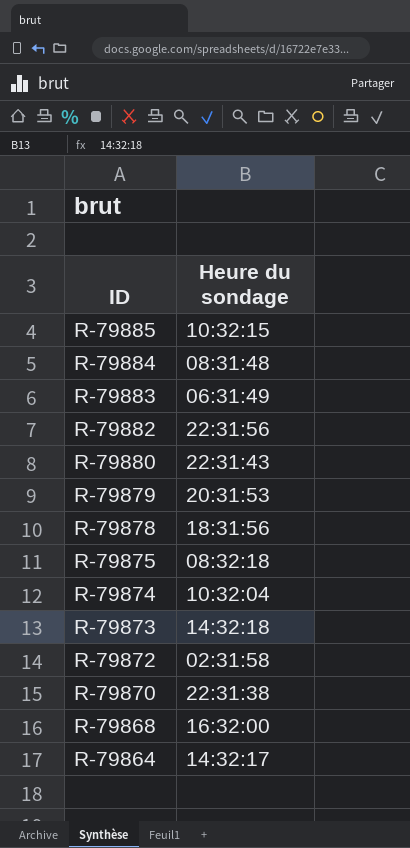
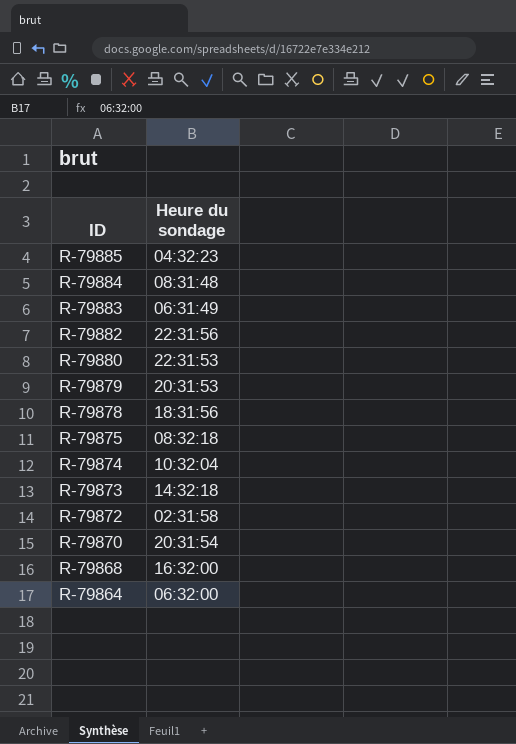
R-79885 | Heure du sondage: 10:32:15 -> 04:32:23
R-79880 | Heure du sondage: 22:31:43 -> 22:31:53
R-79870 | Heure du sondage: 22:31:38 -> 20:31:54
R-79864 | Heure du sondage: 14:32:17 -> 06:32:00

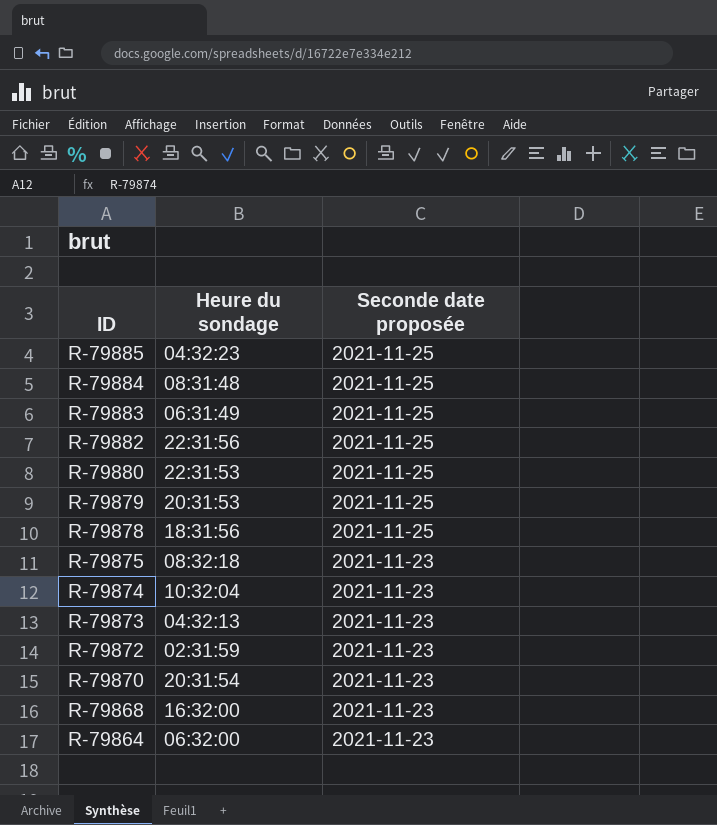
column Seconde date proposée | position: none -> 3
R-79873 | Heure du sondage: 14:32:18 -> 04:32:13
R-79872 | Heure du sondage: 02:31:58 -> 02:31:59

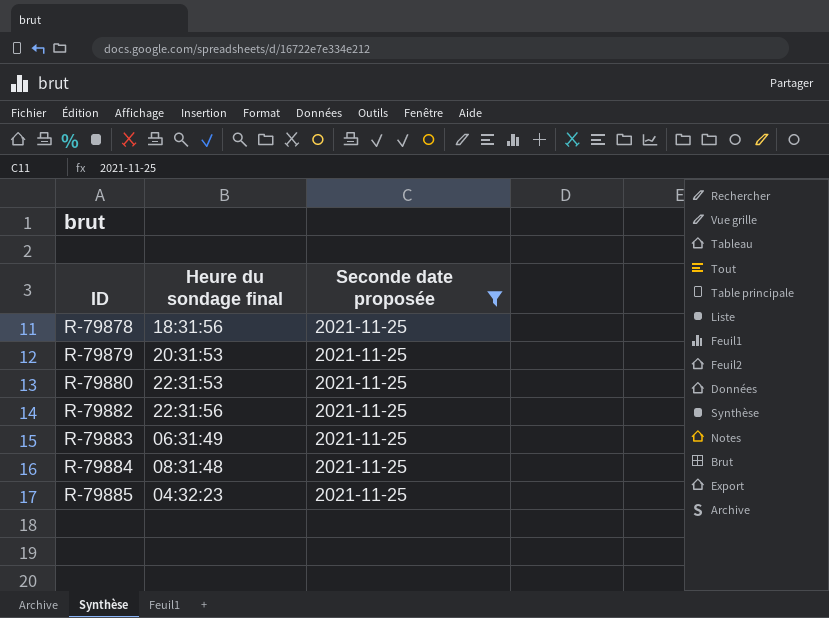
filter: none -> Seconde date proposée = 2021-11-25
row order: ID descending -> ID ascending
column name: Heure du sondage -> Heure du sondage final

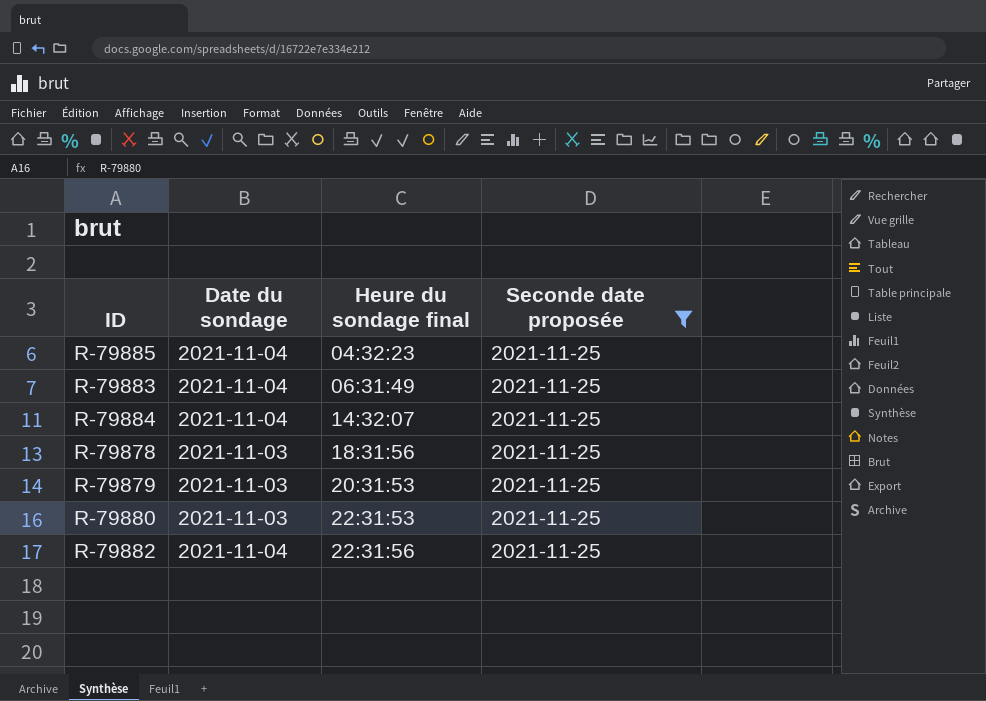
row order: ID ascending -> Heure du sondage final ascending
column Date du sondage | position: none -> 2
R-79884 | Heure du sondage final: 08:31:48 -> 14:32:07

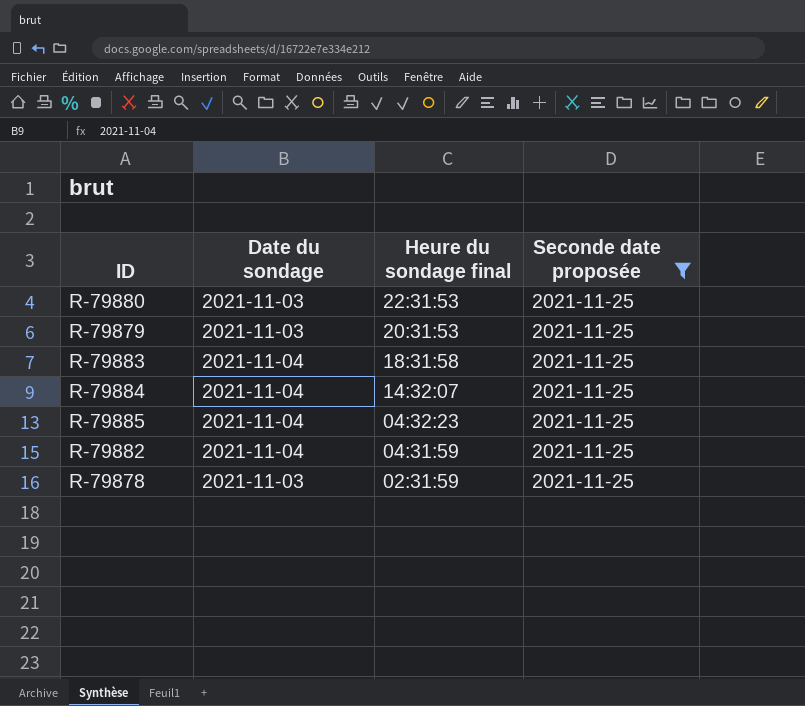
row order: Heure du sondage final ascending -> Heure du sondage final descending
R-79883 | Heure du sondage final: 06:31:49 -> 18:31:58
R-79882 | Heure du sondage final: 22:31:56 -> 04:31:59
R-79878 | Heure du sondage final: 18:31:56 -> 02:31:59

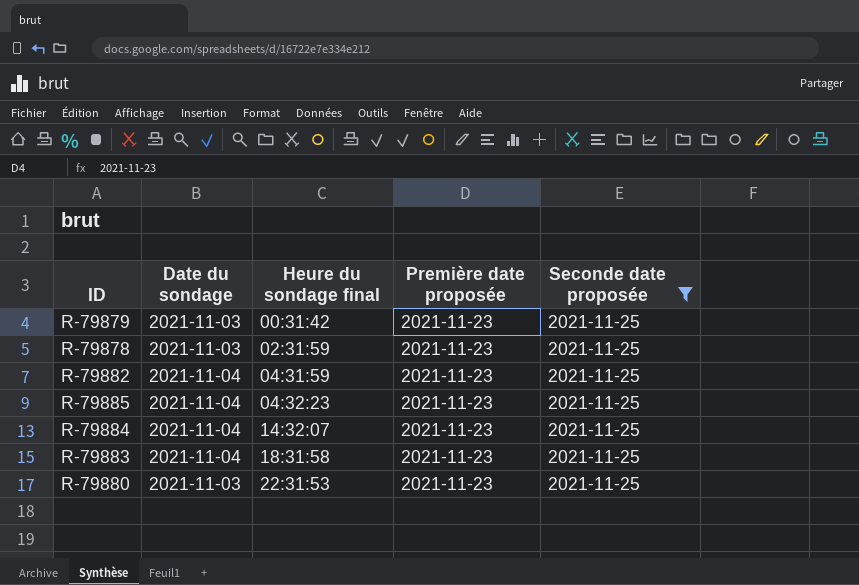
row order: Heure du sondage final descending -> Heure du sondage final ascending
column Première date proposée | position: none -> 4
R-79879 | Heure du sondage final: 20:31:53 -> 00:31:42

